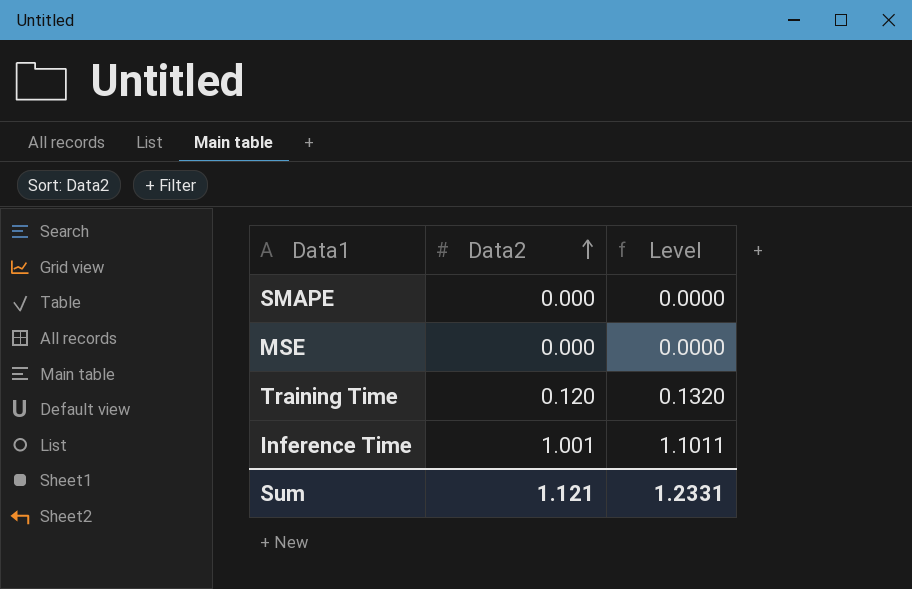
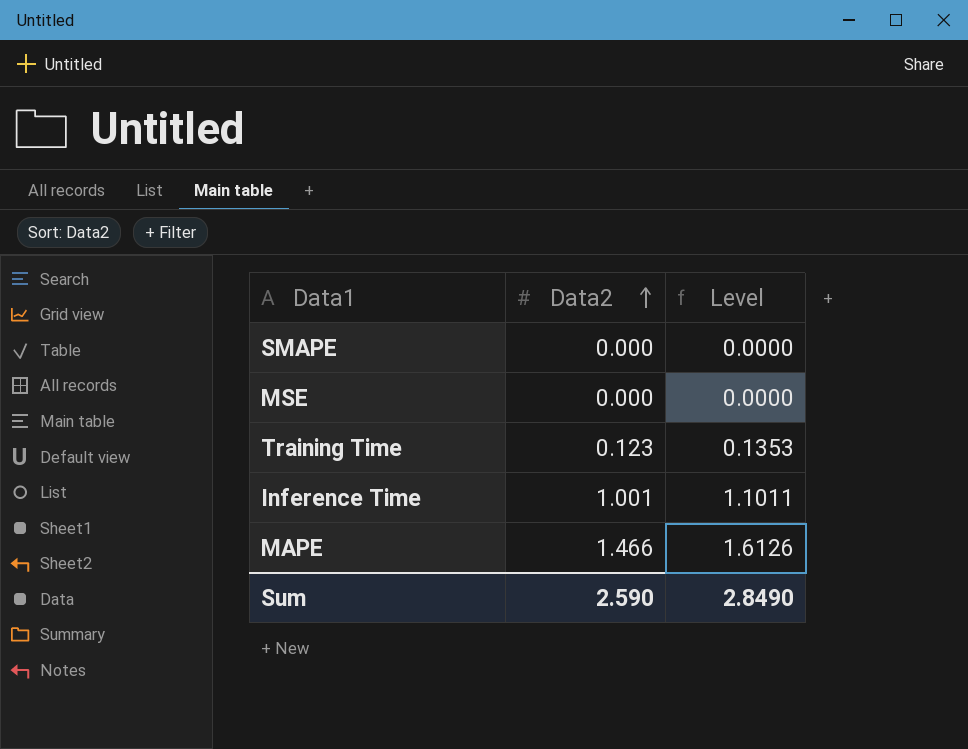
Training Time | Data2: 0.120 -> 0.123
Training Time | Level: 0.1320 -> 0.1353
row MAPE: none -> 1.466 | 1.6126
Sum | Data2: 1.121 -> 2.590
Sum | Level: 1.2331 -> 2.8490

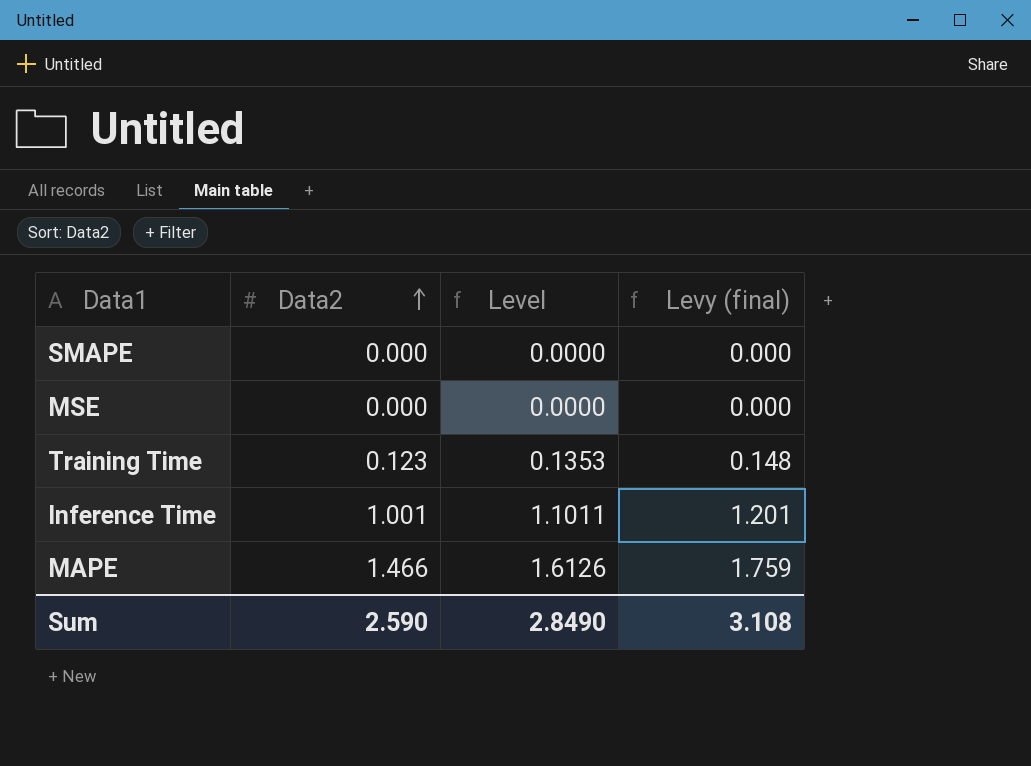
column Levy (final) | formula: none -> [Data2] * 1.2

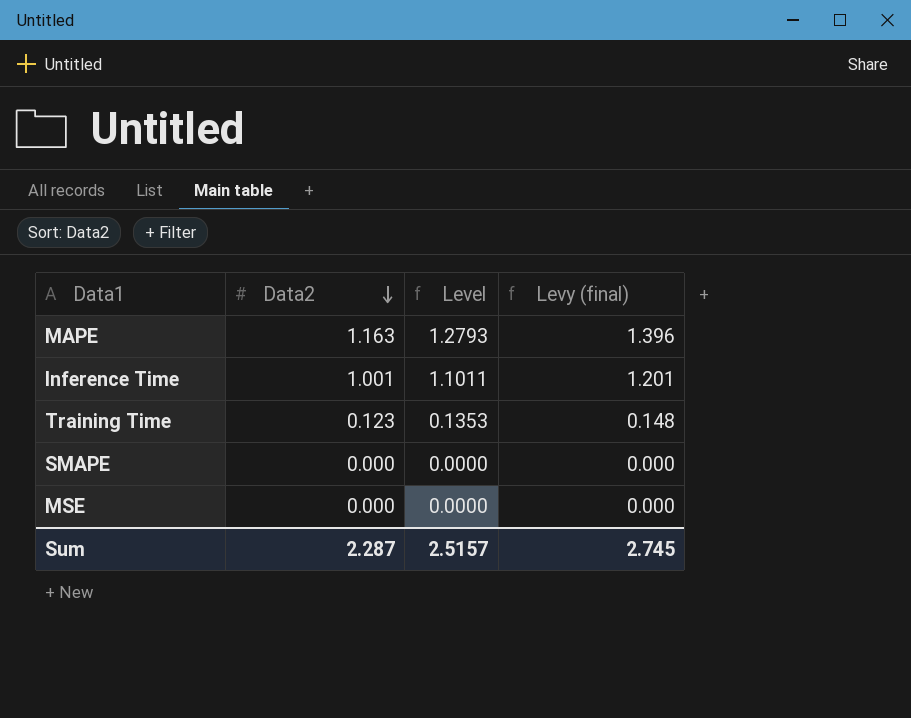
row order: Data2 ascending -> Data2 descending
MAPE | Data2: 1.466 -> 1.163
MAPE | Level: 1.6126 -> 1.2793
MAPE | Levy (final): 1.759 -> 1.396
Sum | Data2: 2.590 -> 2.287
Sum | Level: 2.8490 -> 2.5157
Sum | Levy (final): 3.108 -> 2.745

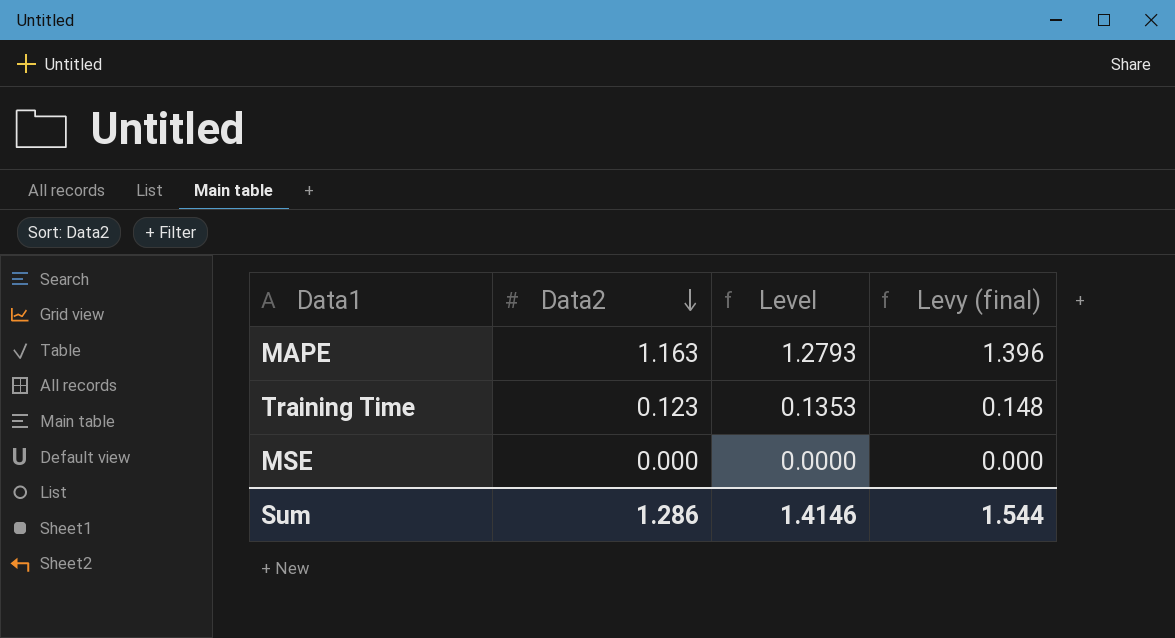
row Inference Time: 1.001 | 1.1011 | 1.201 -> none
row SMAPE: 0.000 | 0.0000 | 0.000 -> none
Sum | Data2: 2.287 -> 1.286
Sum | Level: 2.5157 -> 1.4146
Sum | Levy (final): 2.745 -> 1.544

